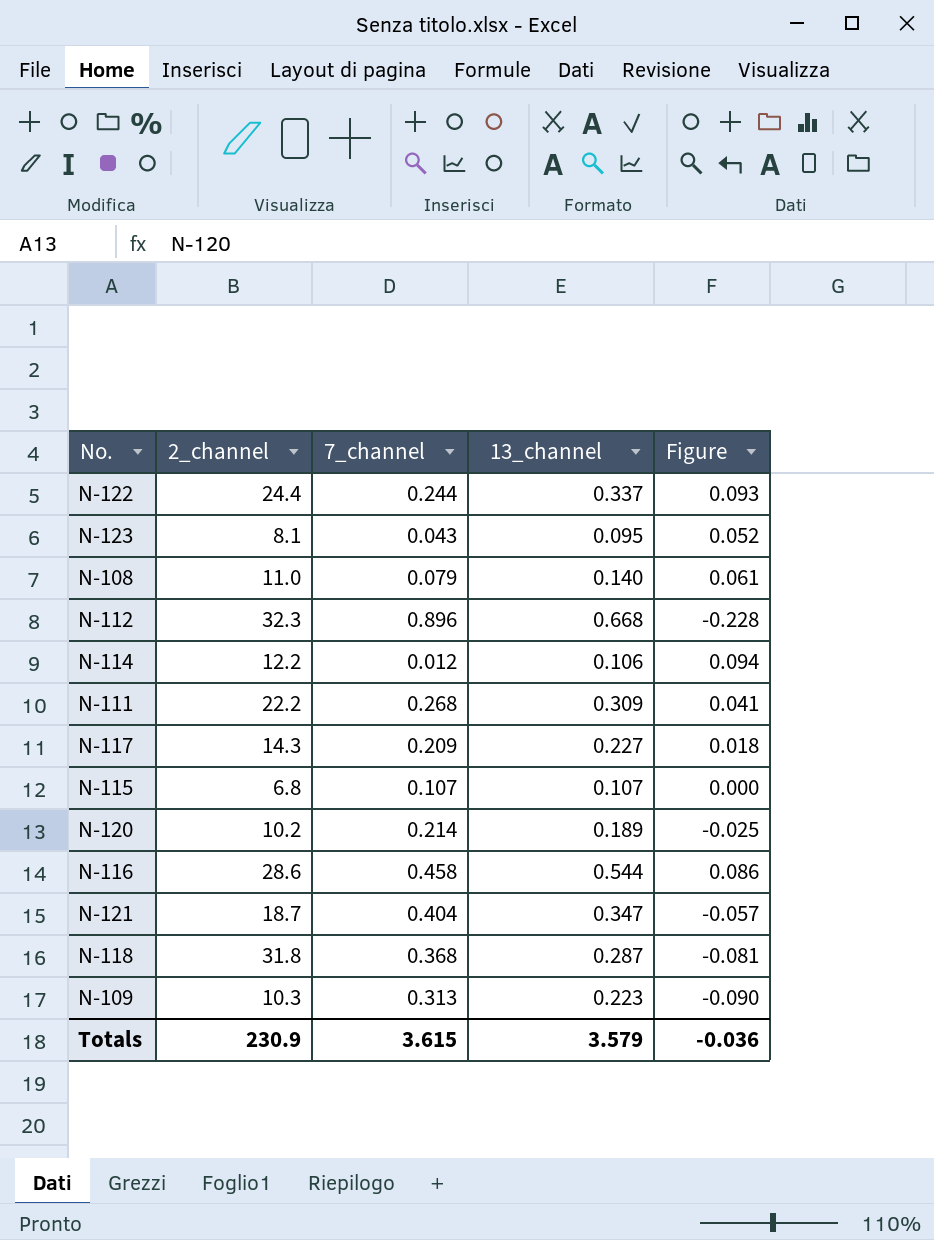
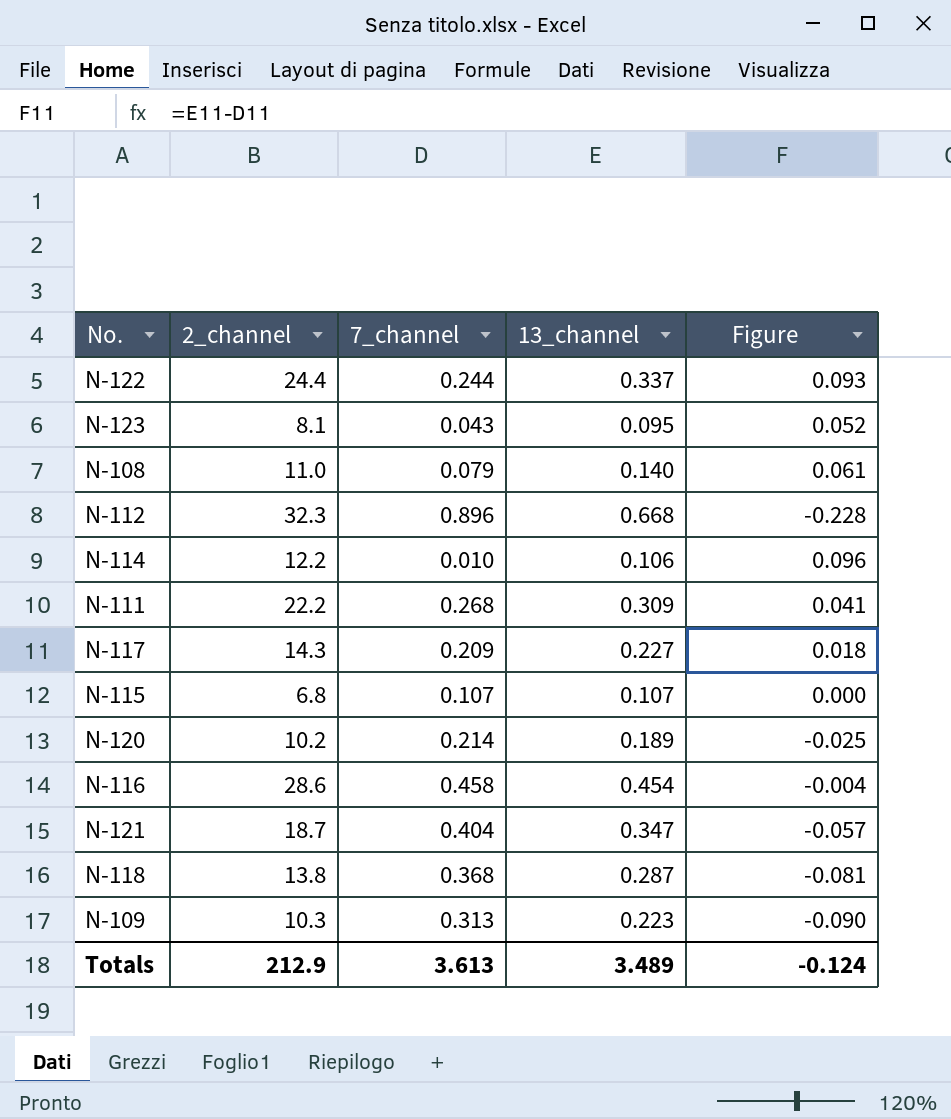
N-114 | 7_channel: 0.012 -> 0.010
N-114 | Figure: 0.094 -> 0.096
N-116 | 13_channel: 0.544 -> 0.454
N-116 | Figure: 0.086 -> -0.004
N-118 | 2_channel: 31.8 -> 13.8
Totals | 2_channel: 230.9 -> 212.9
Totals | 7_channel: 3.615 -> 3.613
Totals | 13_channel: 3.579 -> 3.489
Totals | Figure: -0.036 -> -0.124

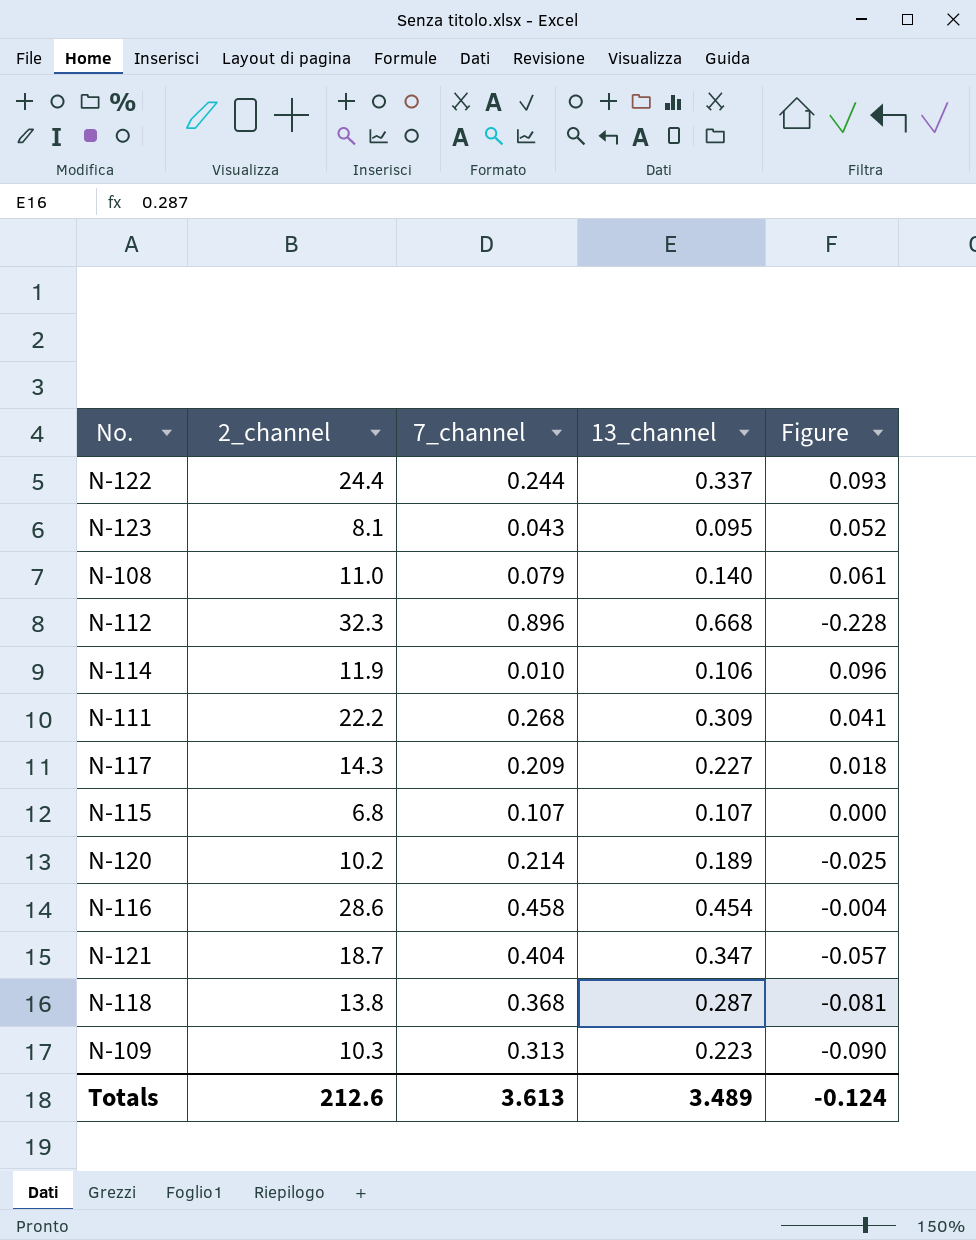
N-114 | 2_channel: 12.2 -> 11.9
Totals | 2_channel: 212.9 -> 212.6

